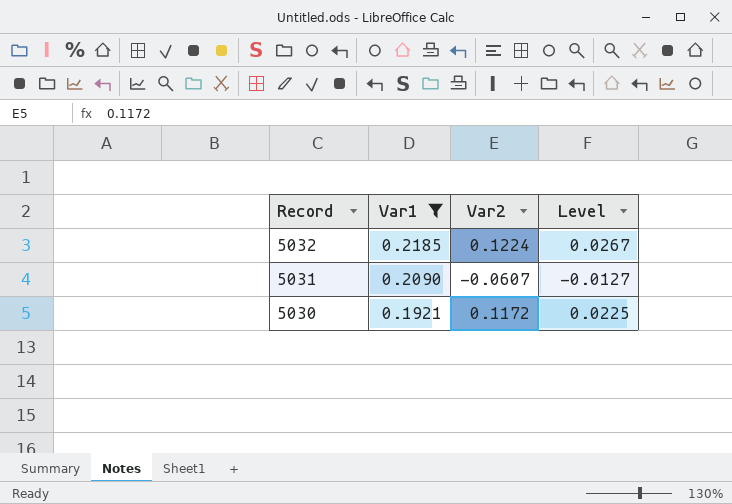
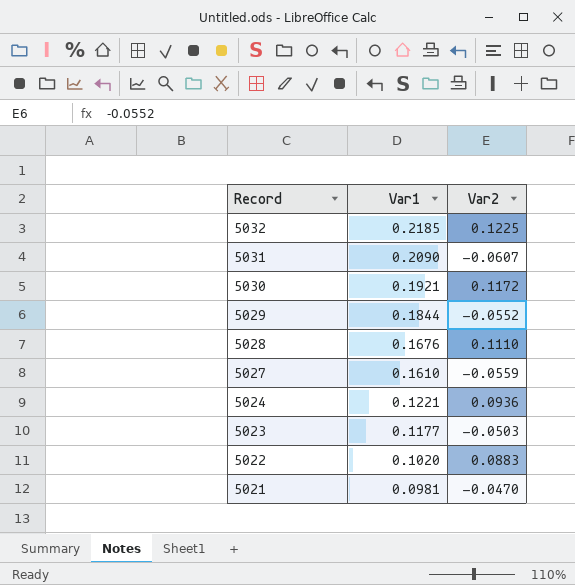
filter: Var1 >= 0.1921 -> none
column Level | formula: [Var1] * [Var2] -> none
5032 | Var2: 0.1224 -> 0.1225

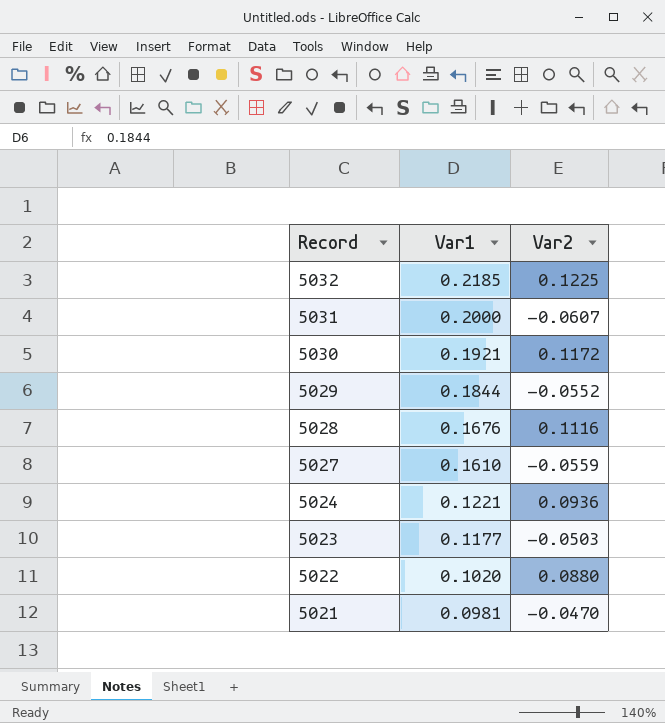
5031 | Var1: 0.2090 -> 0.2000
5028 | Var2: 0.1110 -> 0.1116
5022 | Var2: 0.0883 -> 0.0880

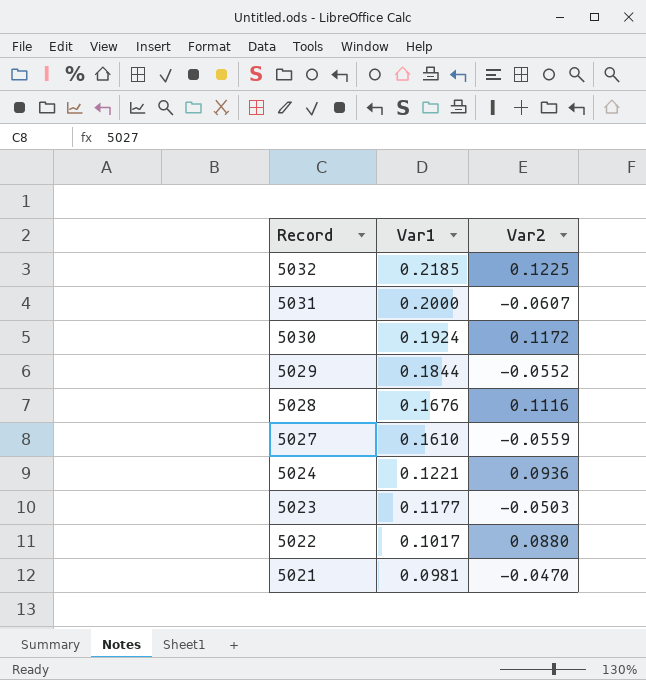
5030 | Var1: 0.1921 -> 0.1924
5022 | Var1: 0.1020 -> 0.1017

